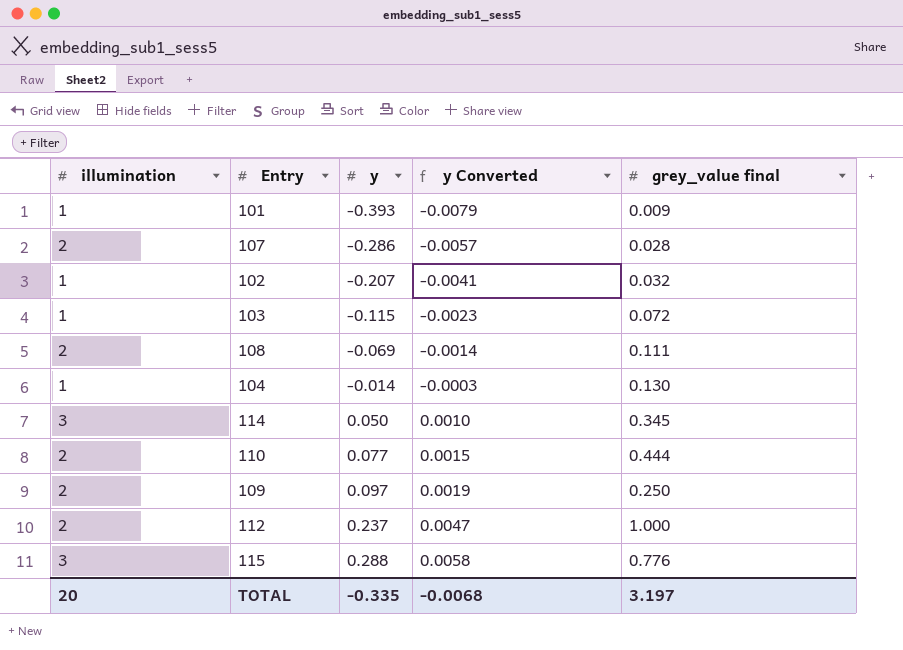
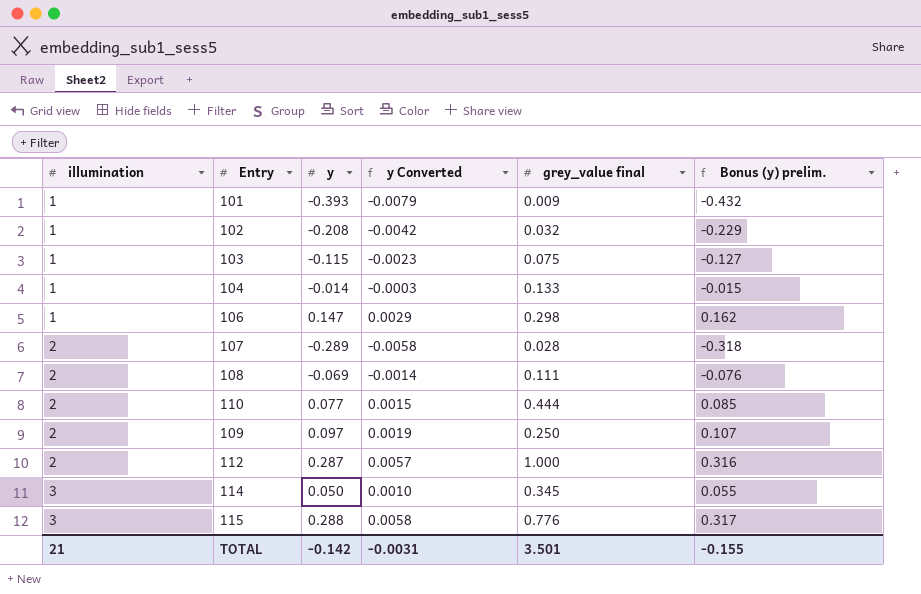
row order: y ascending -> illumination ascending
column Bonus (y) prelim. | formula: none -> [y] * 1.1
102 | y: -0.207 -> -0.208
102 | y Converted: -0.0041 -> -0.0042
103 | grey_value final: 0.072 -> 0.075
104 | grey_value final: 0.130 -> 0.133
row 106: none -> 1 | 0.147 | 0.0029 | 0.298 | 0.162
107 | y: -0.286 -> -0.289
107 | y Converted: -0.0057 -> -0.0058
112 | y: 0.237 -> 0.287
112 | y Converted: 0.0047 -> 0.0057
TOTAL | illumination: 20 -> 21
TOTAL | y: -0.335 -> -0.142
TOTAL | y Converted: -0.0068 -> -0.0031
TOTAL | grey_value final: 3.197 -> 3.501

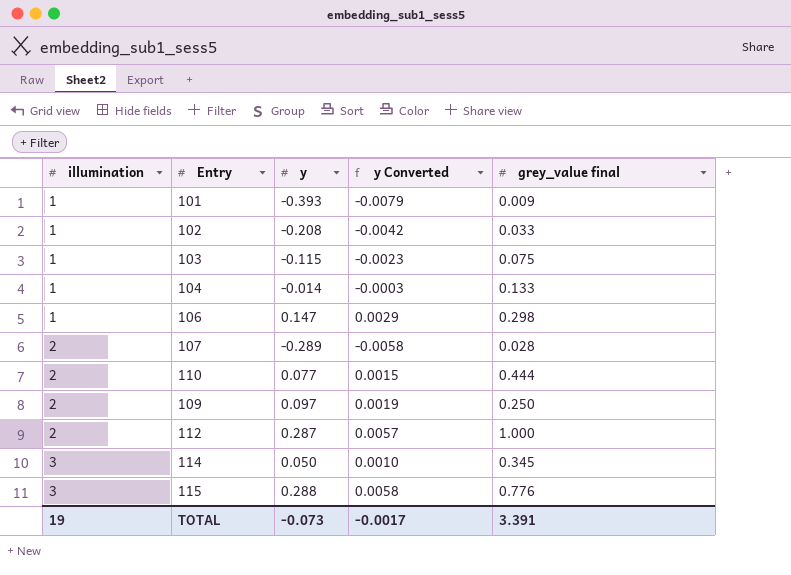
column Bonus (y) prelim. | formula: [y] * 1.1 -> none
row 108: 2 | -0.069 | -0.0014 | 0.111 | -0.076 -> none
102 | grey_value final: 0.032 -> 0.033
TOTAL | illumination: 21 -> 19
TOTAL | y: -0.142 -> -0.073
TOTAL | y Converted: -0.0031 -> -0.0017
TOTAL | grey_value final: 3.501 -> 3.391

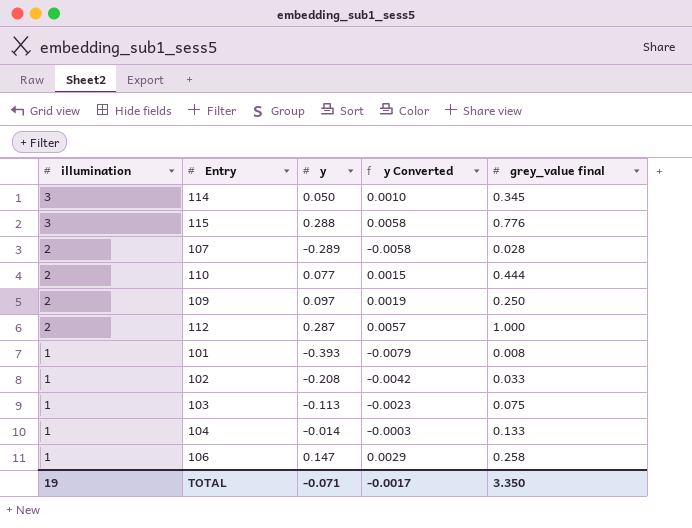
row order: illumination ascending -> illumination descending
101 | grey_value final: 0.009 -> 0.008
103 | y: -0.115 -> -0.113
106 | grey_value final: 0.298 -> 0.258
TOTAL | y: -0.073 -> -0.071
TOTAL | grey_value final: 3.391 -> 3.350

